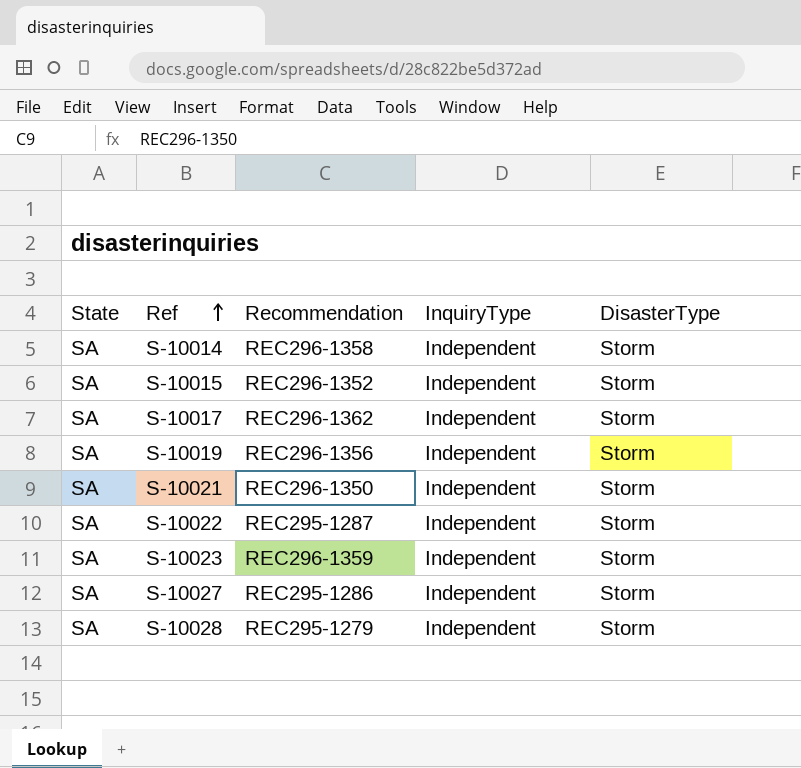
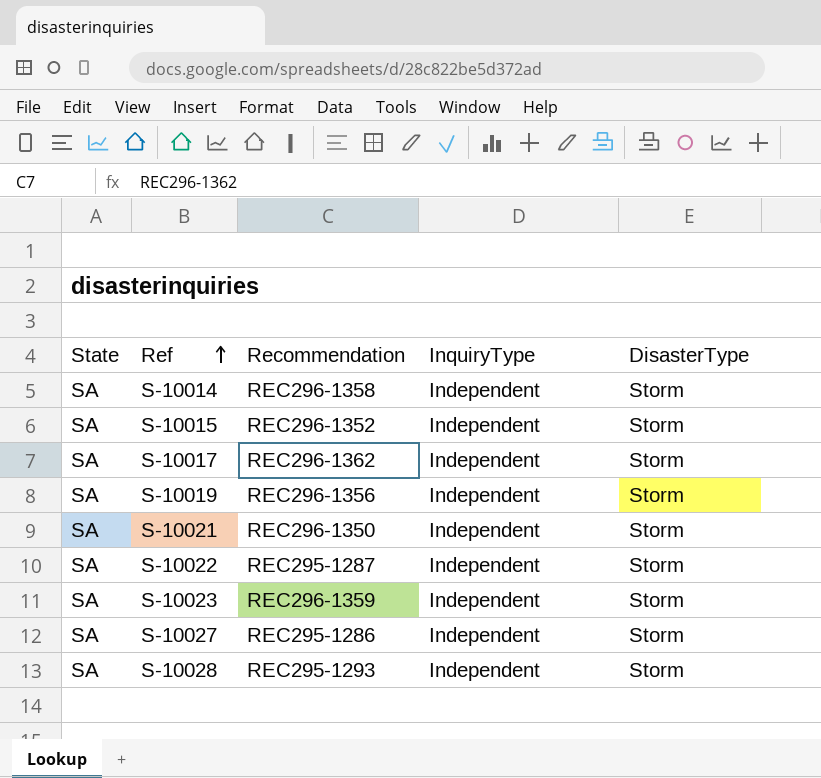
S-10028 | Recommendation: REC295-1279 -> REC295-1293

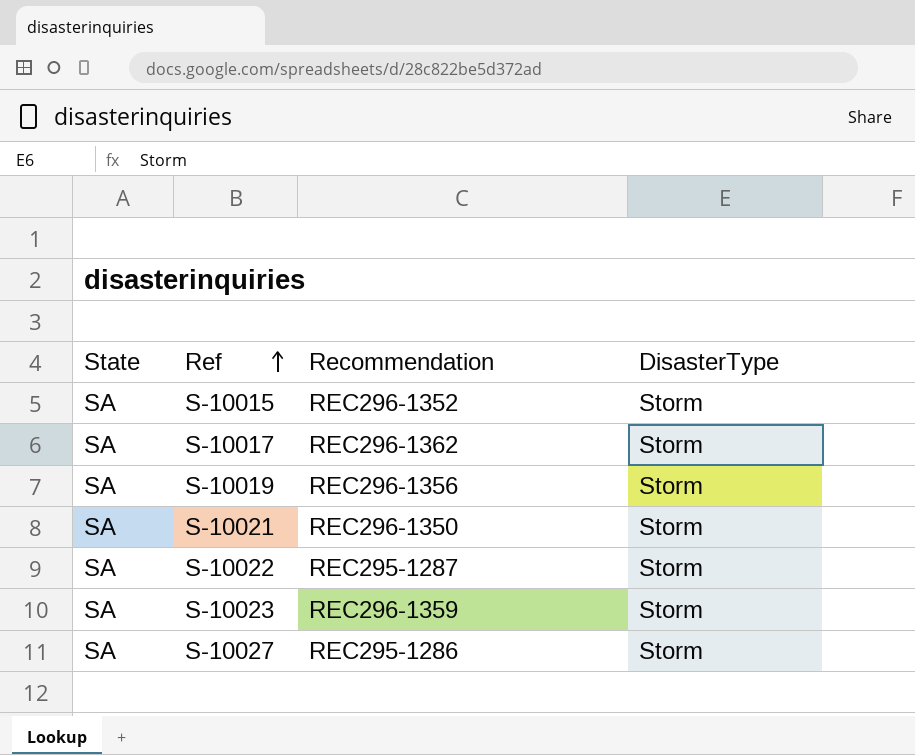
column InquiryType | position: 4 -> none
row S-10014: SA | REC296-1358 | Independent | Storm -> none
row S-10028: SA | REC295-1293 | Independent | Storm -> none

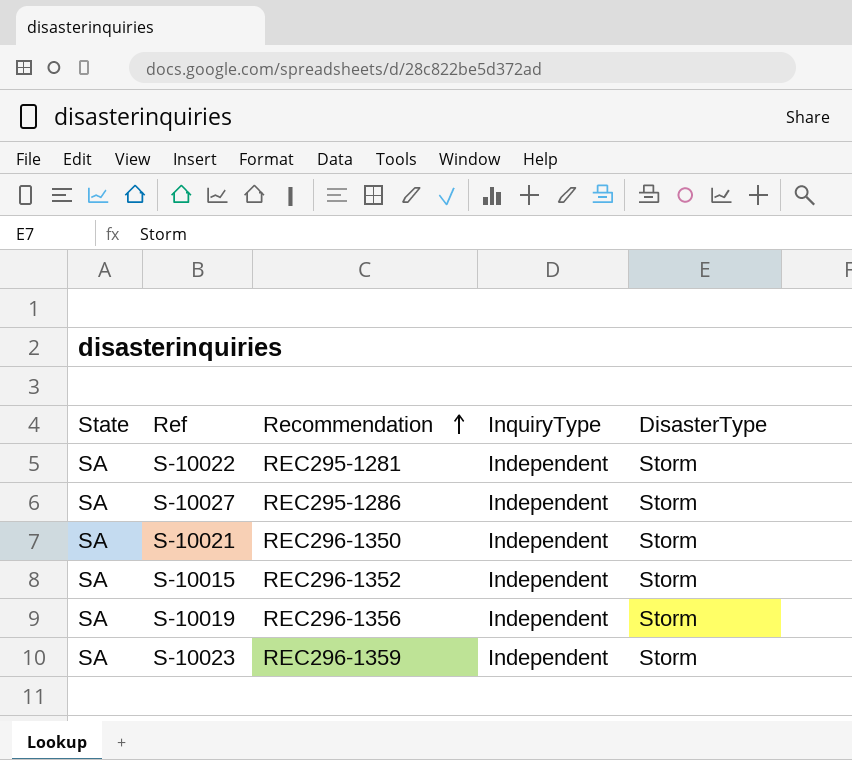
row order: Ref ascending -> Recommendation ascending
column InquiryType | position: none -> 4
row S-10017: SA | REC296-1362 | Storm -> none
S-10022 | Recommendation: REC295-1287 -> REC295-1281

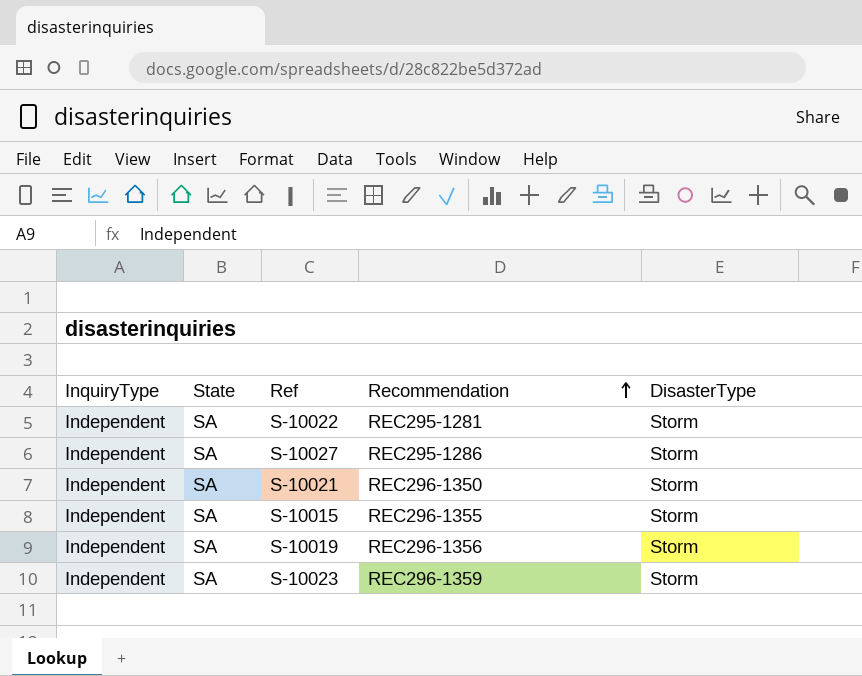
column InquiryType | position: 4 -> 1
S-10015 | Recommendation: REC296-1352 -> REC296-1355

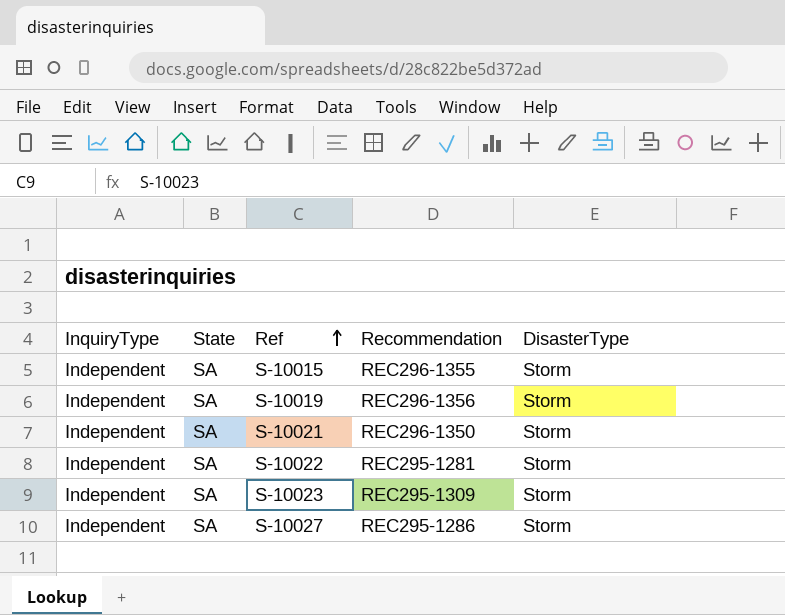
row order: Recommendation ascending -> Ref ascending
S-10023 | Recommendation: REC296-1359 -> REC295-1309

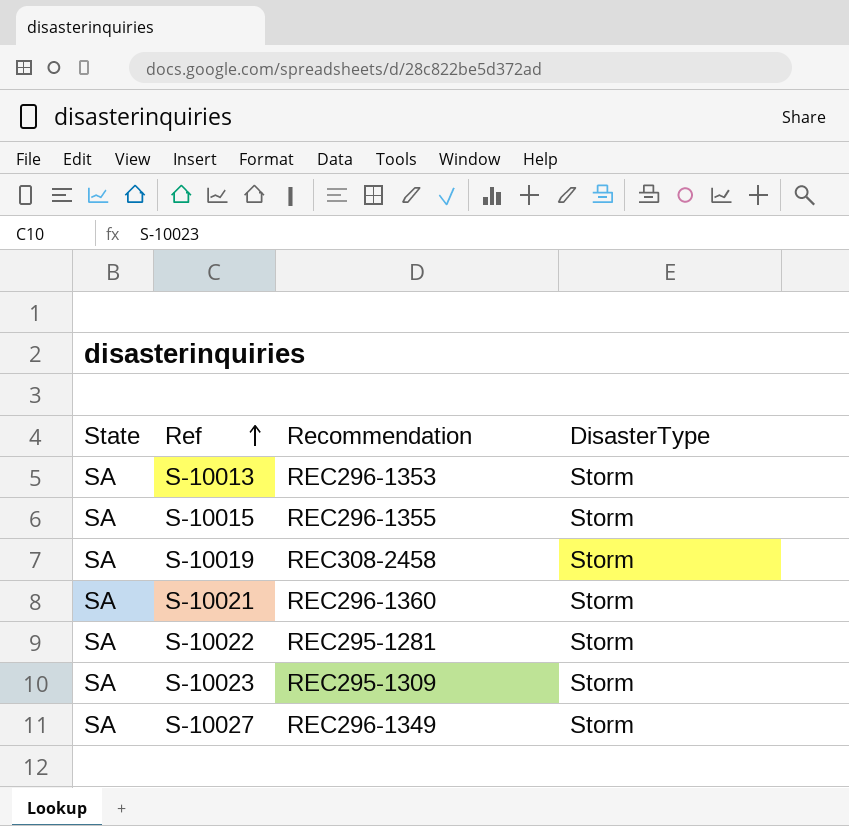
column InquiryType | position: 1 -> none
row S-10013: none -> SA | REC296-1353 | Storm
S-10019 | Recommendation: REC296-1356 -> REC308-2458
S-10021 | Recommendation: REC296-1350 -> REC296-1360
S-10027 | Recommendation: REC295-1286 -> REC296-1349

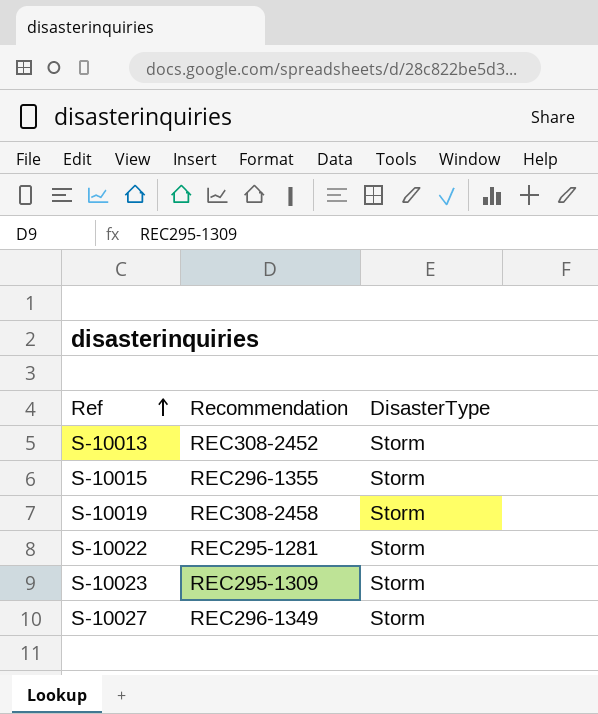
column State | position: 1 -> none
row S-10021: SA | REC296-1360 | Storm -> none
S-10013 | Recommendation: REC296-1353 -> REC308-2452

